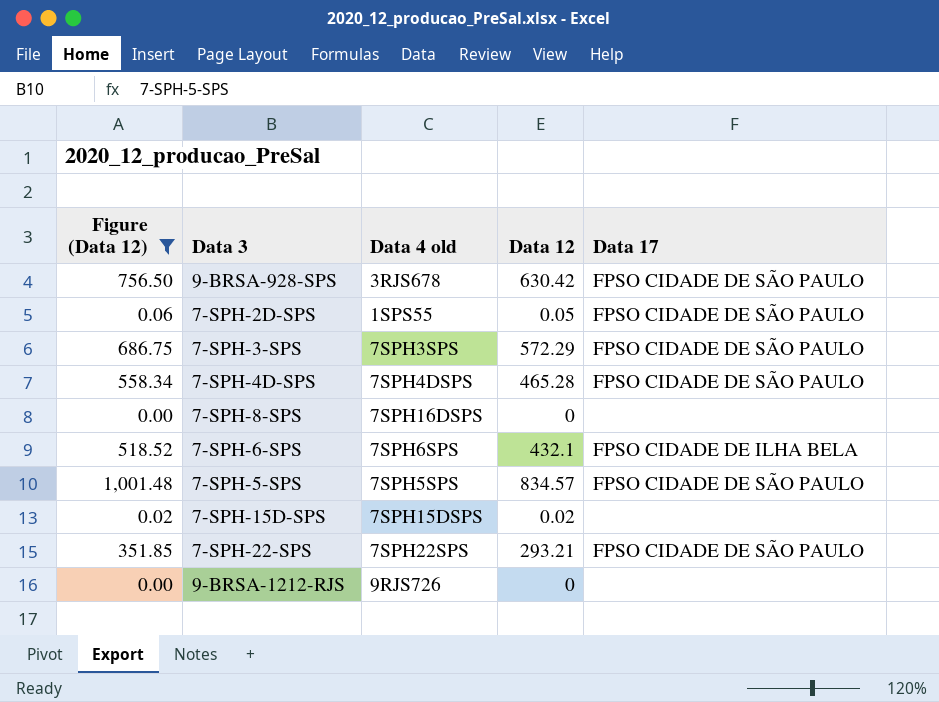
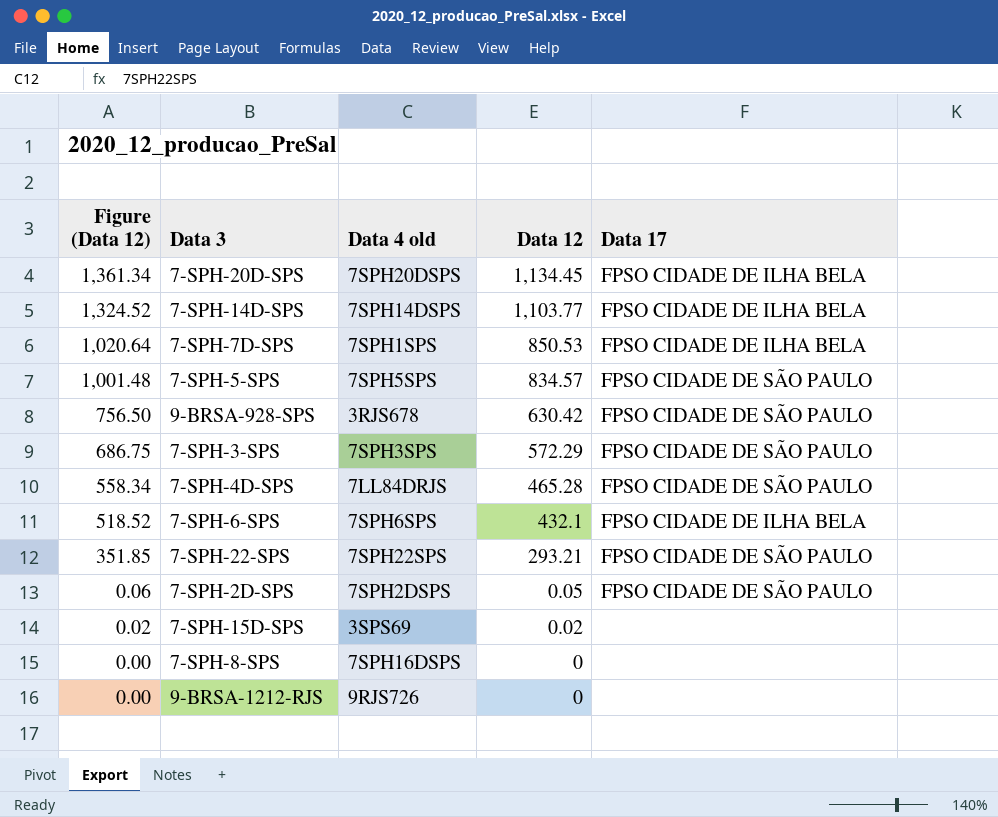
filter: Figure (Data 12) <= 1,001.48 -> none
row order: none -> Figure (Data 12) descending
7-SPH-4D-SPS | Data 4 old: 7SPH4DSPS -> 7LL84DRJS
7-SPH-2D-SPS | Data 4 old: 1SPS55 -> 7SPH2DSPS
7-SPH-15D-SPS | Data 4 old: 7SPH15DSPS -> 3SPS69

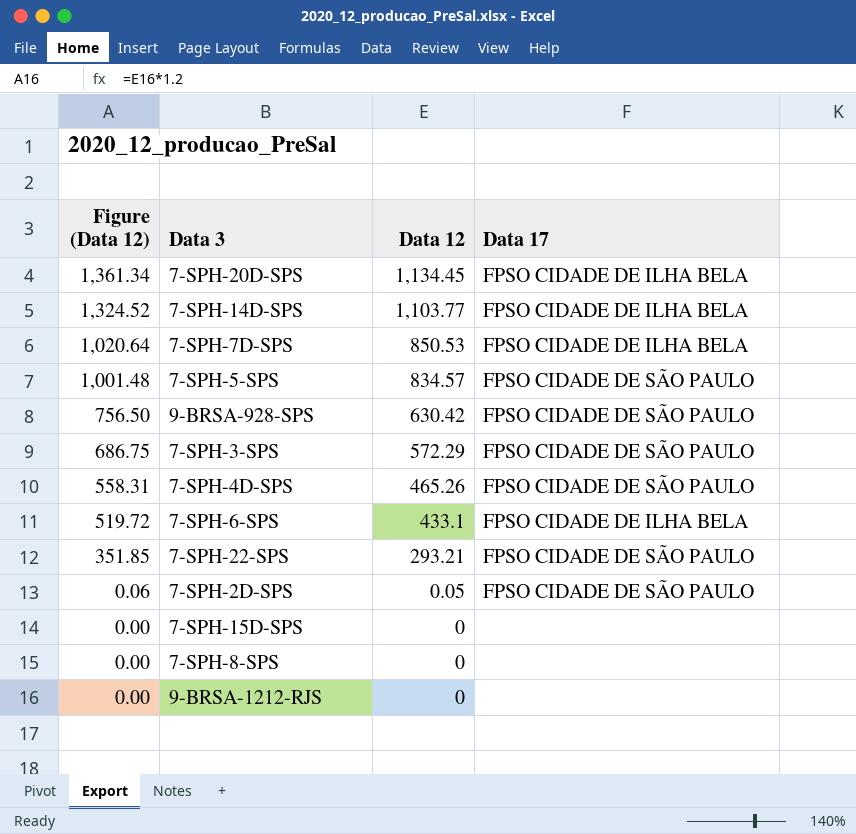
column Data 4 old | position: 3 -> none
7-SPH-4D-SPS | Figure (Data 12): 558.34 -> 558.31
7-SPH-4D-SPS | Data 12: 465.28 -> 465.26
7-SPH-6-SPS | Figure (Data 12): 518.52 -> 519.72
7-SPH-6-SPS | Data 12: 432.1 -> 433.1
7-SPH-15D-SPS | Figure (Data 12): 0.02 -> 0.00
7-SPH-15D-SPS | Data 12: 0.02 -> 0

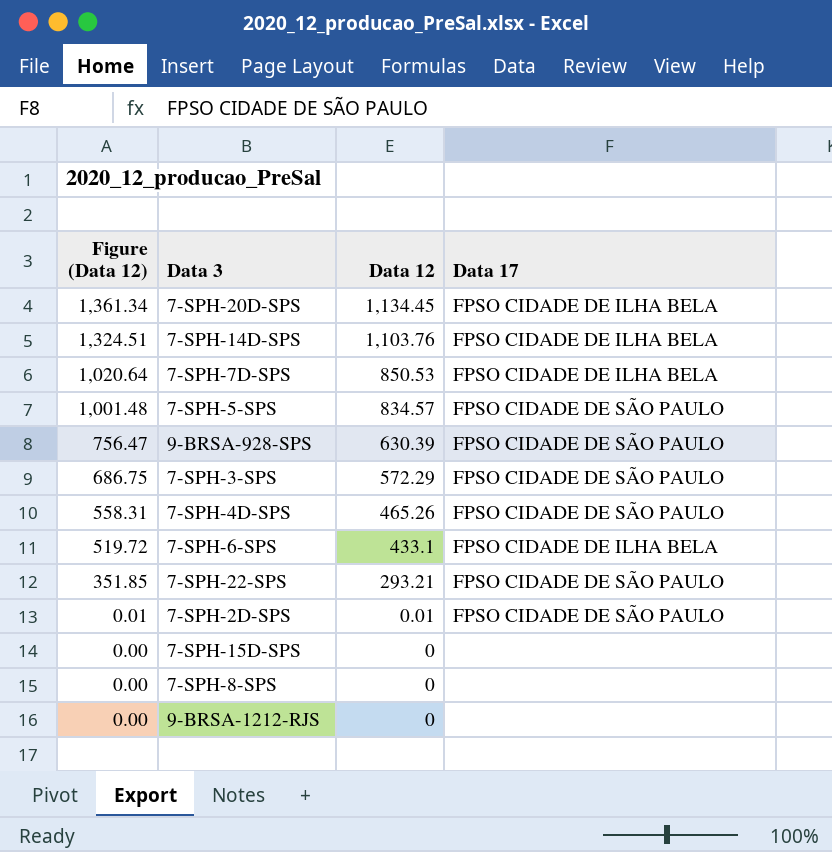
7-SPH-14D-SPS | Figure (Data 12): 1,324.52 -> 1,324.51
7-SPH-14D-SPS | Data 12: 1,103.77 -> 1,103.76
9-BRSA-928-SPS | Figure (Data 12): 756.50 -> 756.47
9-BRSA-928-SPS | Data 12: 630.42 -> 630.39
7-SPH-2D-SPS | Figure (Data 12): 0.06 -> 0.01
7-SPH-2D-SPS | Data 12: 0.05 -> 0.01

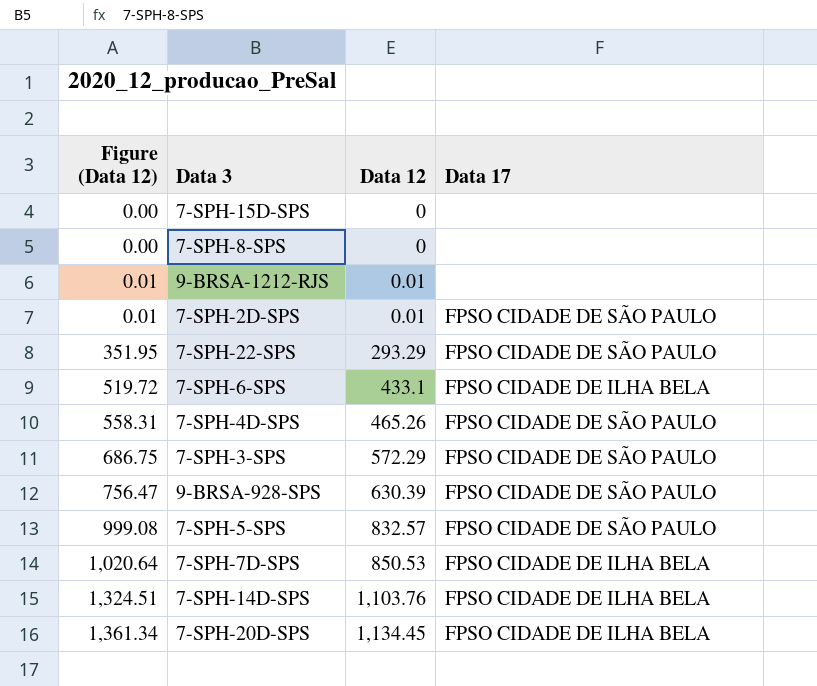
row order: Figure (Data 12) descending -> Figure (Data 12) ascending
9-BRSA-1212-RJS | Figure (Data 12): 0.00 -> 0.01
9-BRSA-1212-RJS | Data 12: 0 -> 0.01
7-SPH-22-SPS | Figure (Data 12): 351.85 -> 351.95
7-SPH-22-SPS | Data 12: 293.21 -> 293.29
7-SPH-5-SPS | Figure (Data 12): 1,001.48 -> 999.08
7-SPH-5-SPS | Data 12: 834.57 -> 832.57

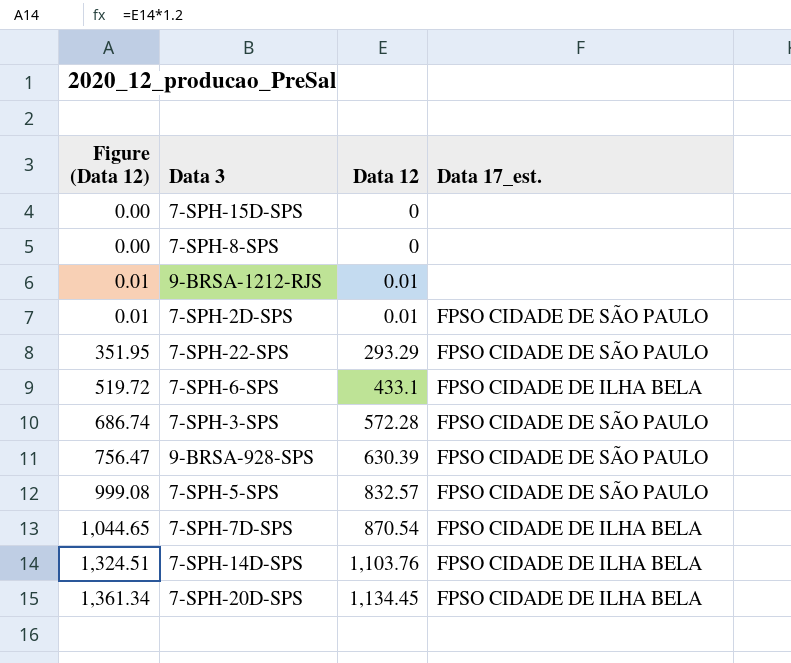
column name: Data 17 -> Data 17_est.
row 7-SPH-4D-SPS: 558.31 | 465.26 | FPSO CIDADE DE SÃO PAULO -> none
7-SPH-3-SPS | Figure (Data 12): 686.75 -> 686.74
7-SPH-3-SPS | Data 12: 572.29 -> 572.28
7-SPH-7D-SPS | Figure (Data 12): 1,020.64 -> 1,044.65
7-SPH-7D-SPS | Data 12: 850.53 -> 870.54

